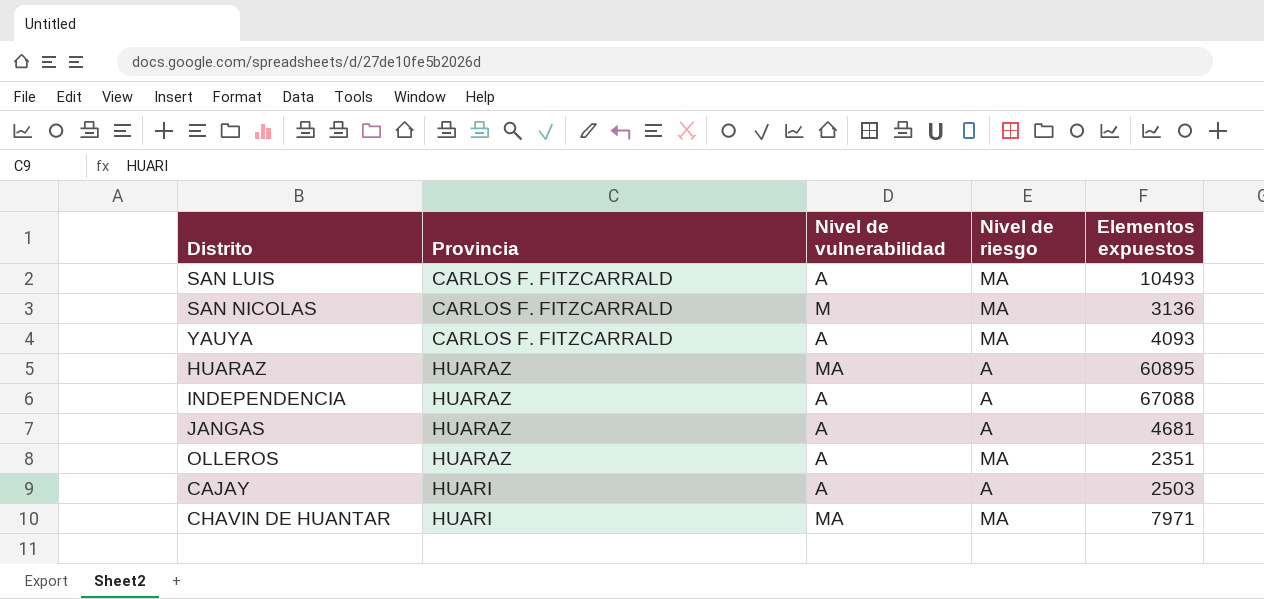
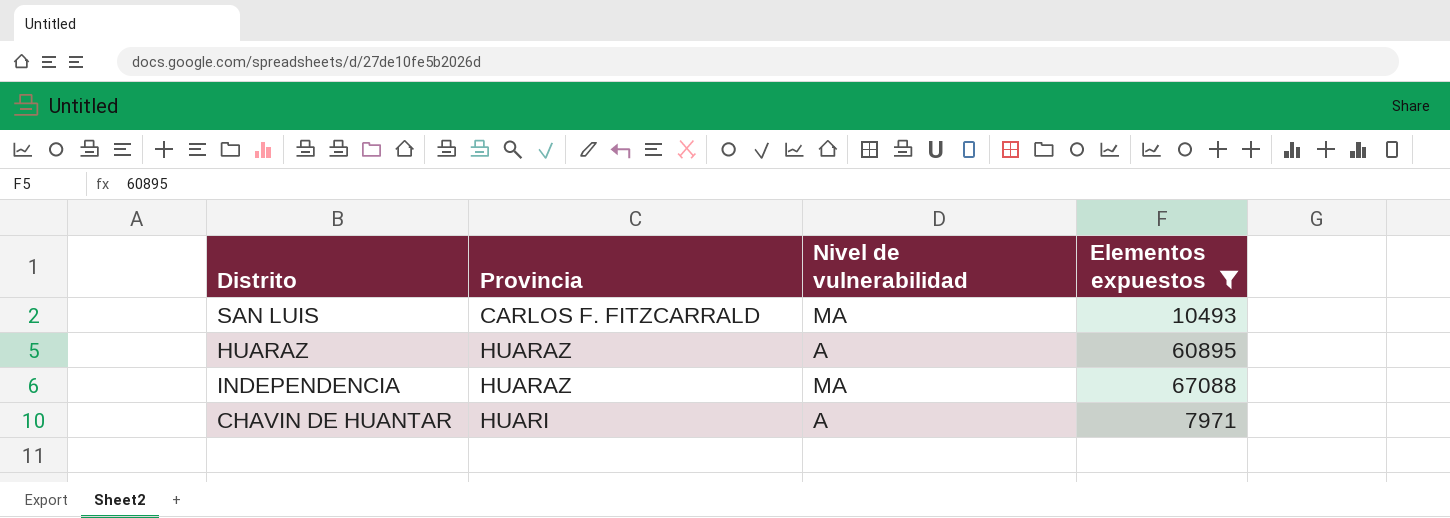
filter: none -> Elementos expuestos >= 7971
column Nivel de riesgo | position: 4 -> none
SAN LUIS | Nivel de vulnerabilidad: A -> MA
HUARAZ | Nivel de vulnerabilidad: MA -> A
INDEPENDENCIA | Nivel de vulnerabilidad: A -> MA
CHAVIN DE HUANTAR | Nivel de vulnerabilidad: MA -> A

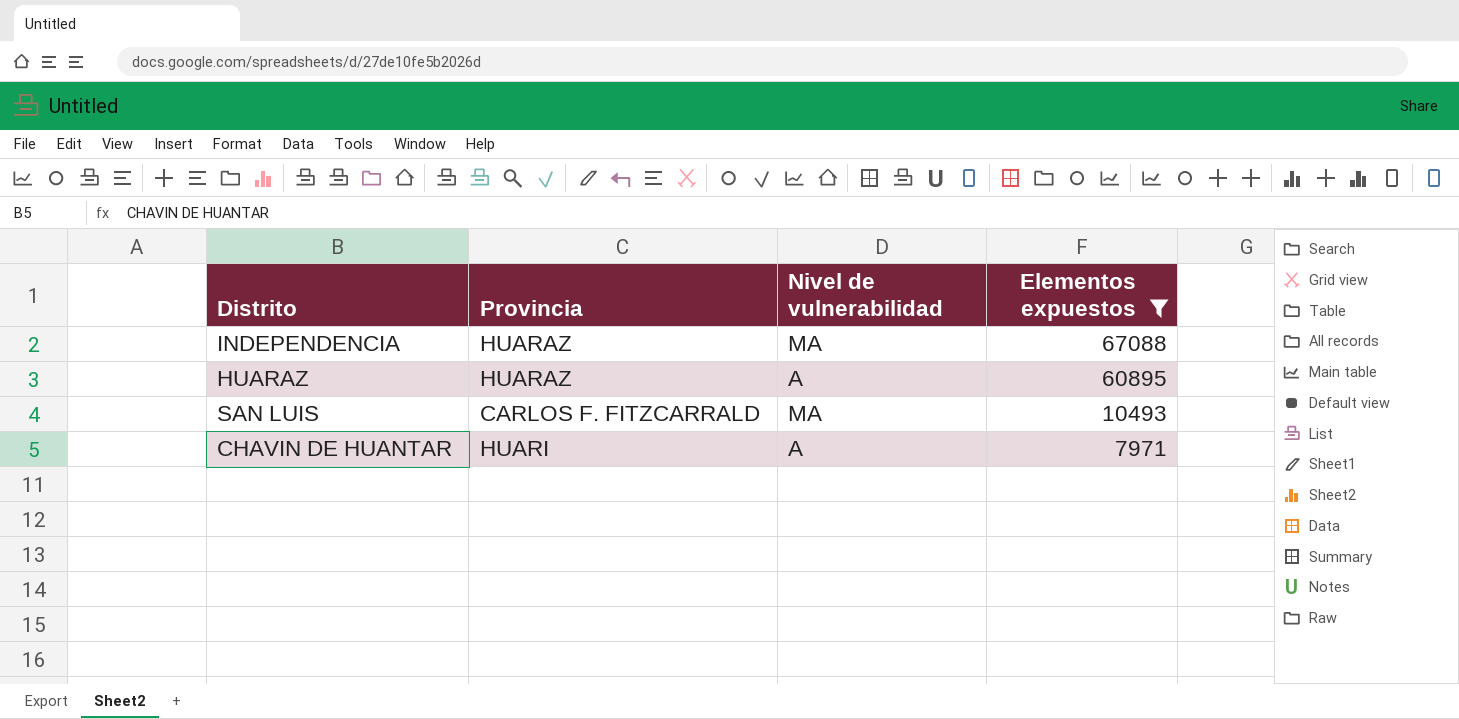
row order: Provincia ascending -> Elementos expuestos descending

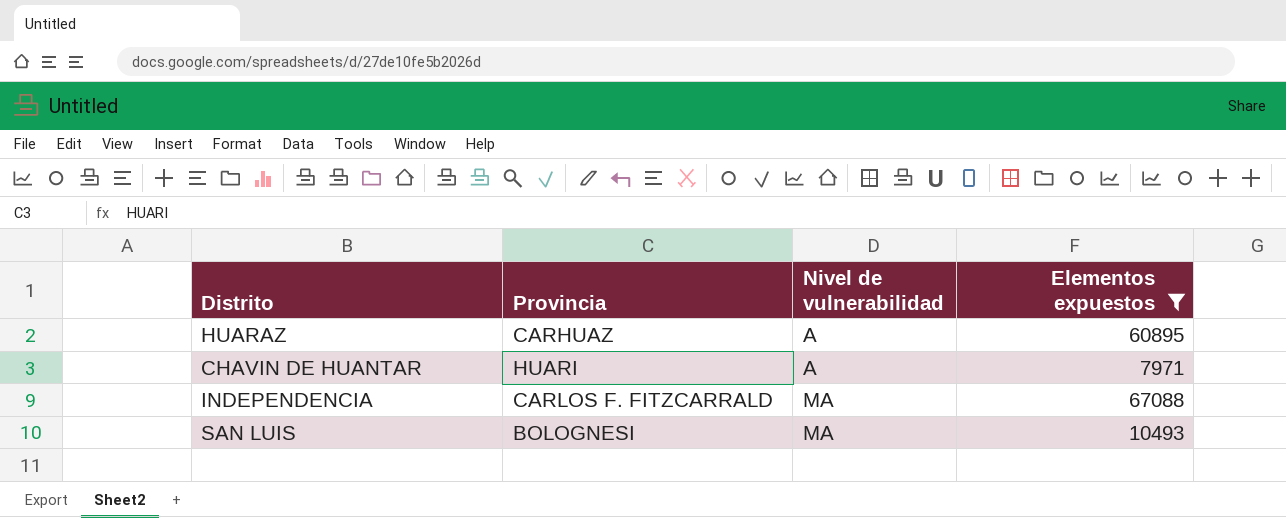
row order: Elementos expuestos descending -> Nivel de vulnerabilidad ascending
HUARAZ | Provincia: HUARAZ -> CARHUAZ
INDEPENDENCIA | Provincia: HUARAZ -> CARLOS F. FITZCARRALD
SAN LUIS | Provincia: CARLOS F. FITZCARRALD -> BOLOGNESI

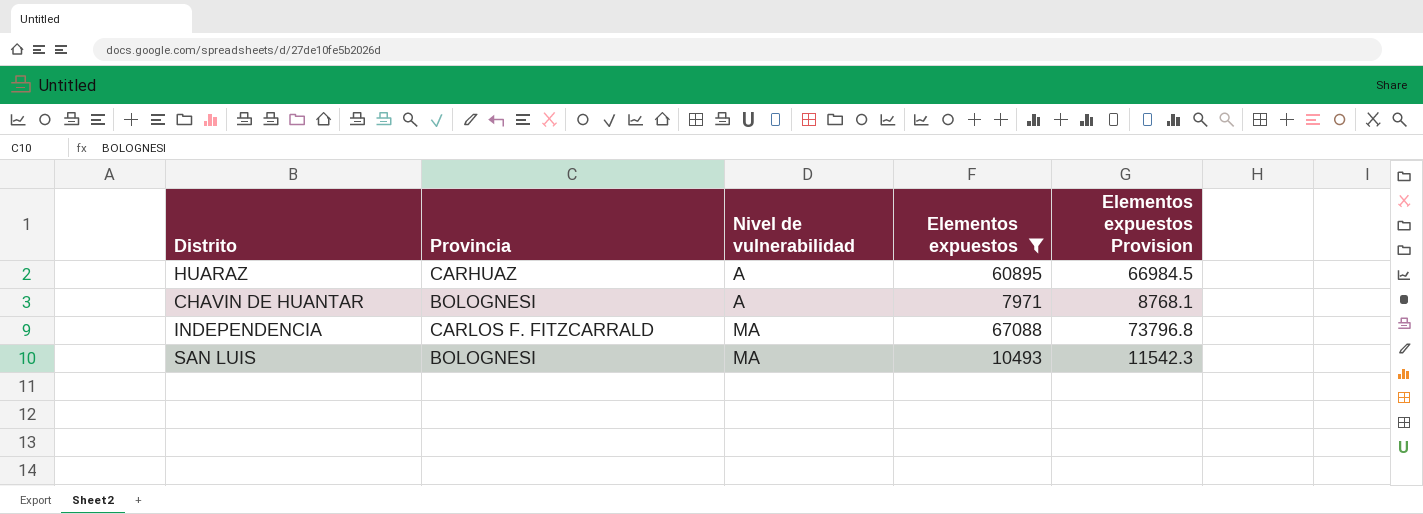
column Elementos expuestos Provision | formula: none -> [Elementos expuestos] * 1.1
CHAVIN DE HUANTAR | Provincia: HUARI -> BOLOGNESI

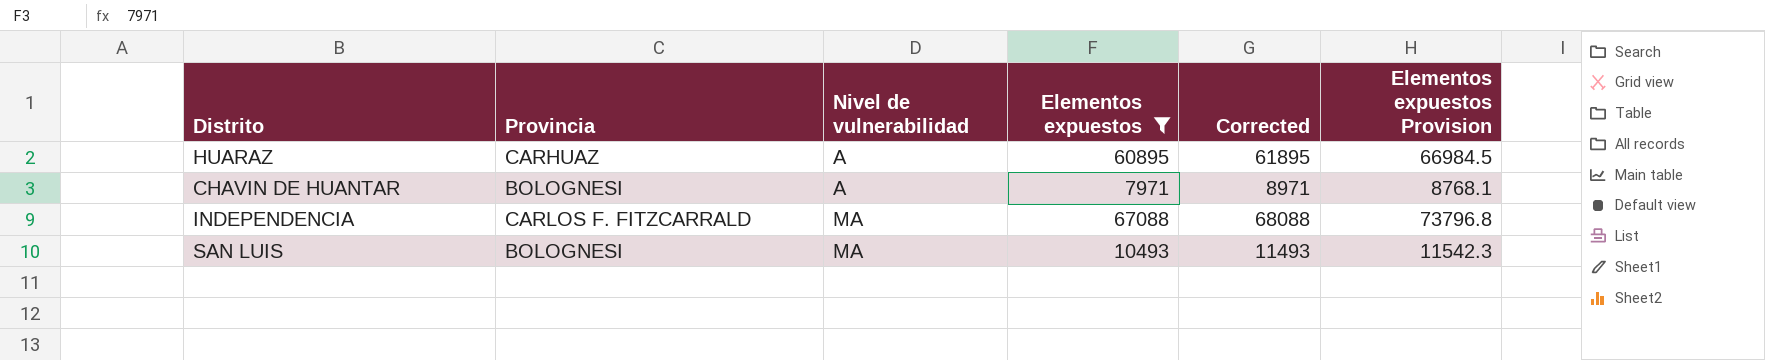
column Corrected | formula: none -> [Elementos expuestos] + 1000

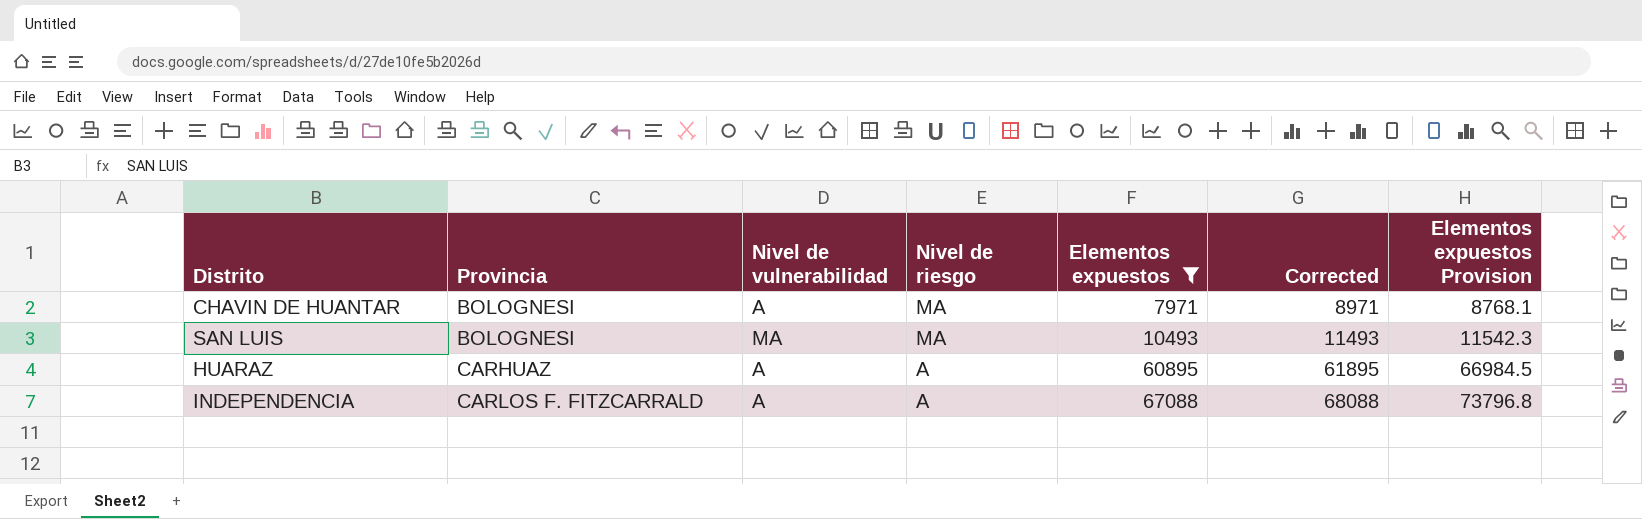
row order: Nivel de vulnerabilidad ascending -> Provincia ascending
column Nivel de riesgo | position: none -> 4
INDEPENDENCIA | Nivel de vulnerabilidad: MA -> A

